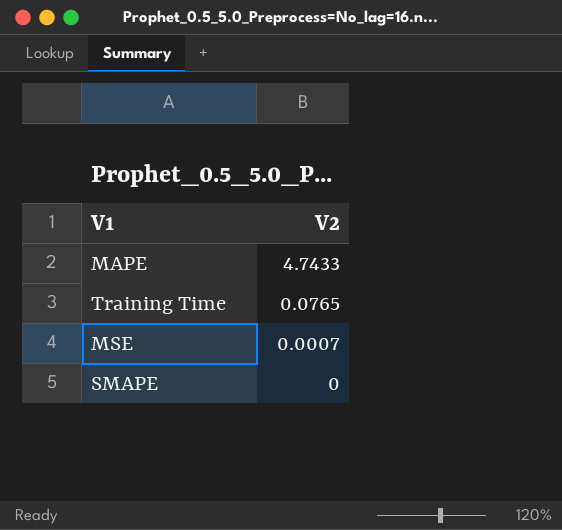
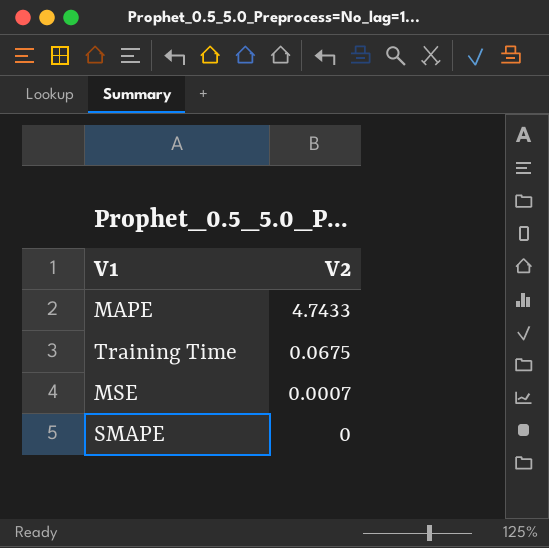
Training Time | V2: 0.0765 -> 0.0675

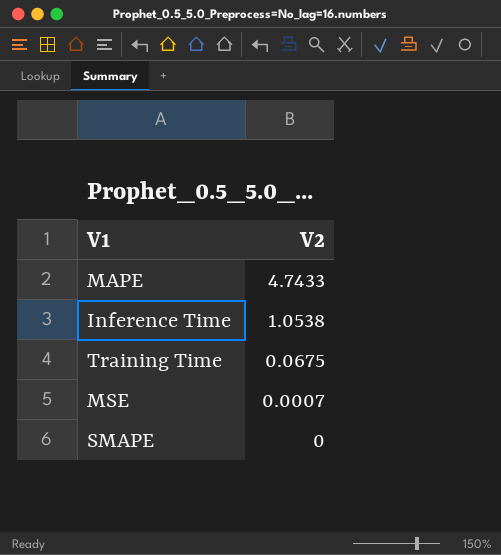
row Inference Time: none -> 1.0538

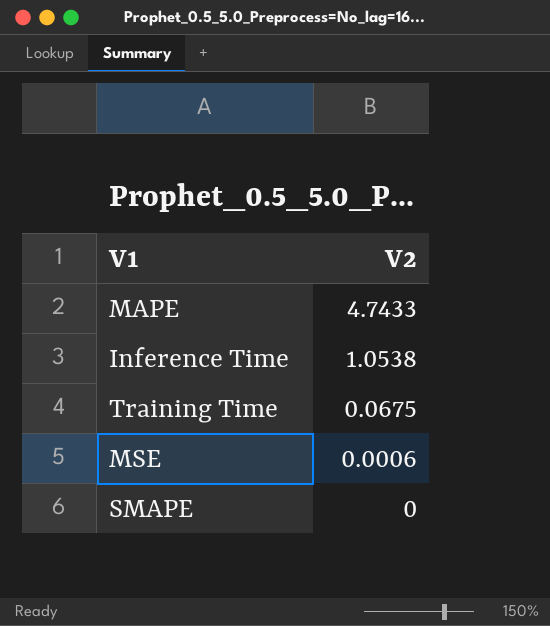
MSE | V2: 0.0007 -> 0.0006

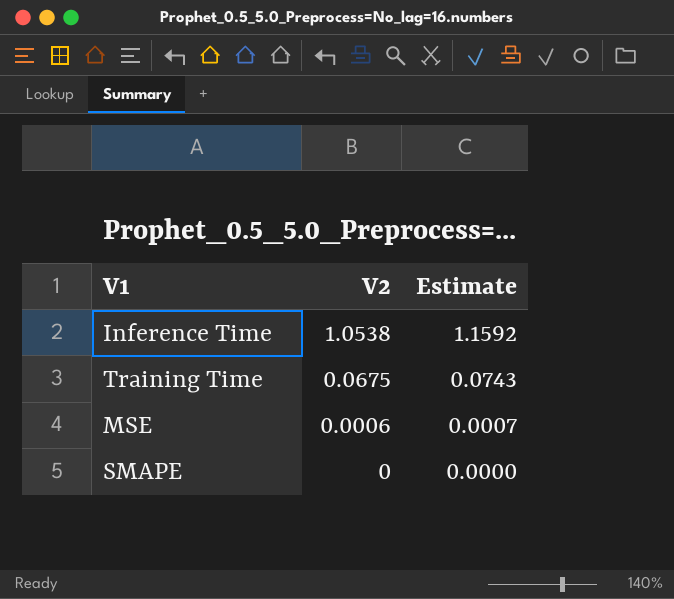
column Estimate | formula: none -> [V2] * 1.1
row MAPE: 4.7433 -> none

